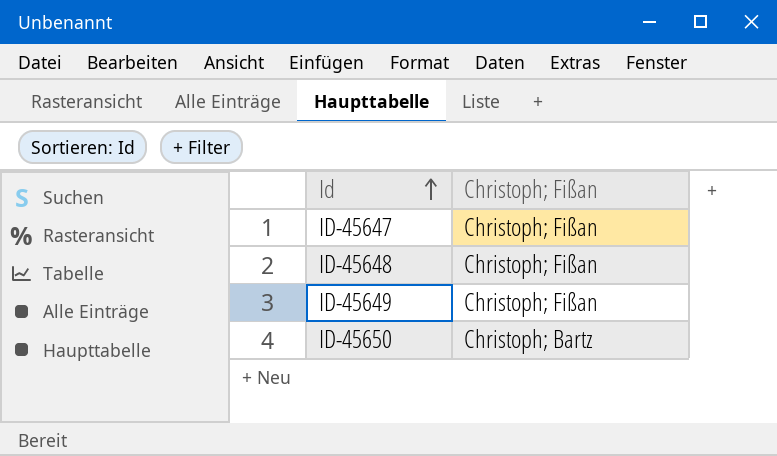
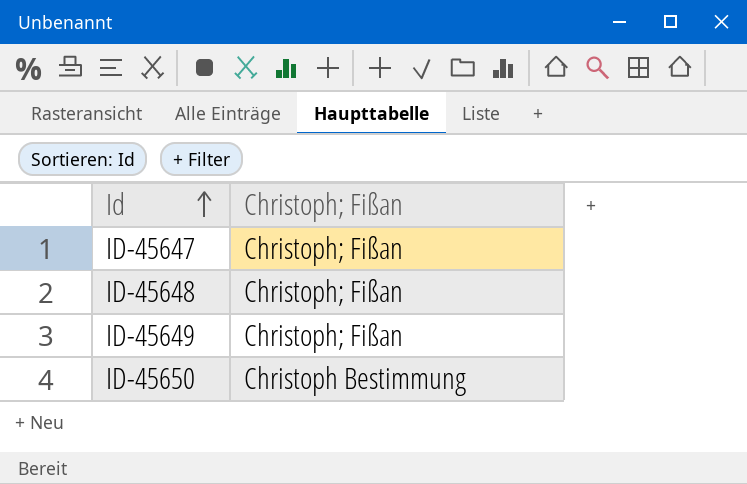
ID-45650 | Christoph; Fißan: Christoph; Bartz -> Christoph Bestimmung

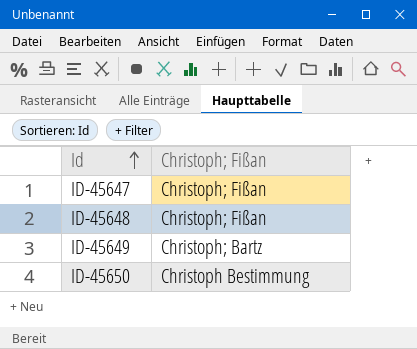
ID-45649 | Christoph; Fißan: Christoph; Fißan -> Christoph; Bartz

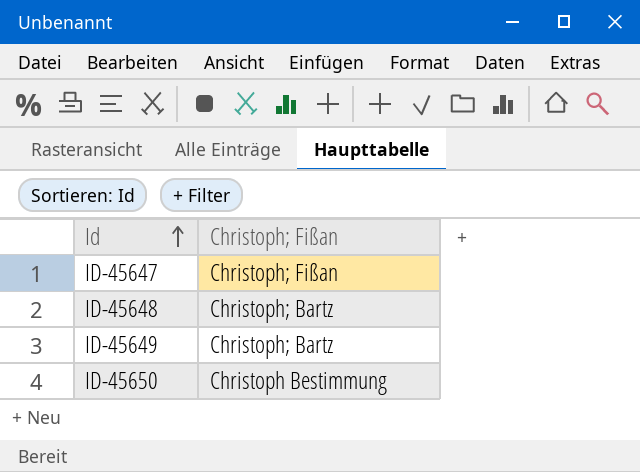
ID-45648 | Christoph; Fißan: Christoph; Fißan -> Christoph; Bartz

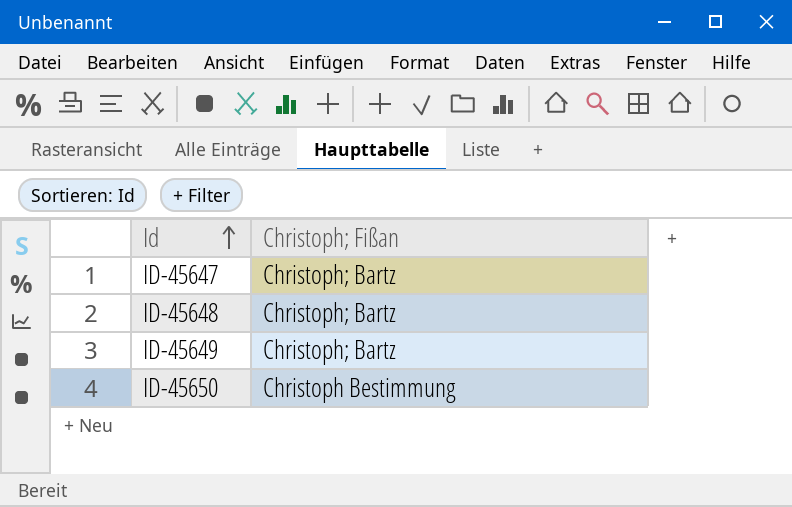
ID-45647 | Christoph; Fißan: Christoph; Fißan -> Christoph; Bartz

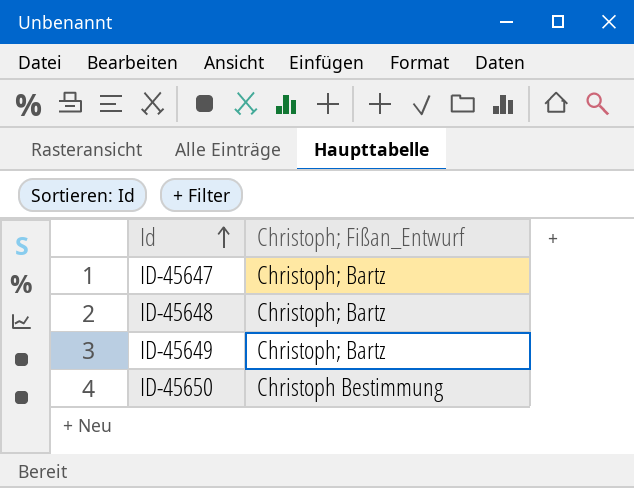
column name: Christoph; Fißan -> Christoph; Fißan_Entwurf

